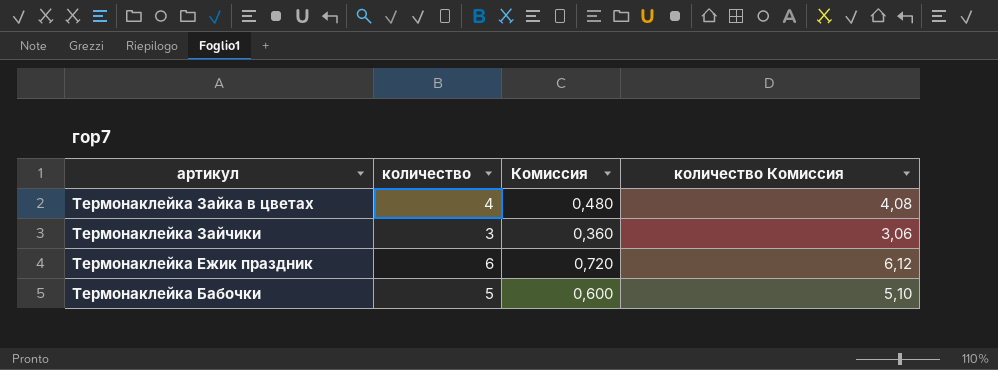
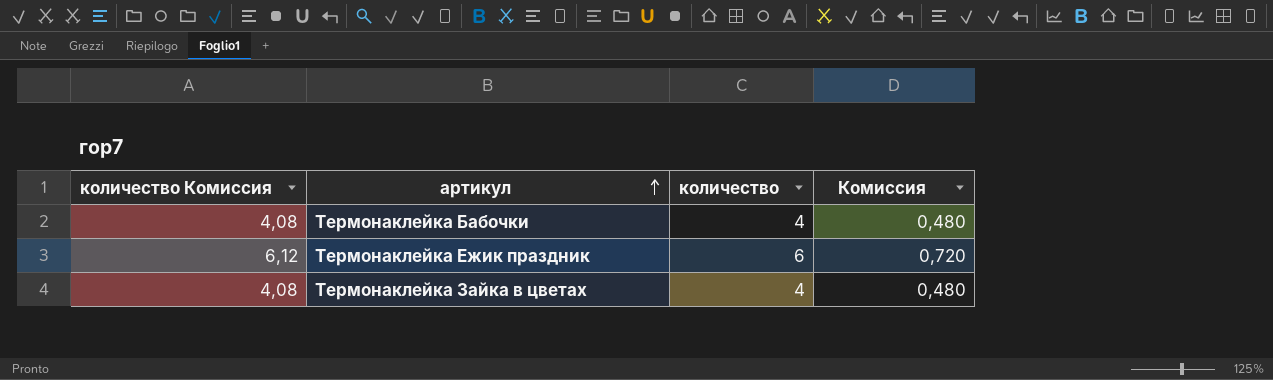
row order: none -> артикул ascending
column количество Комиссия | position: 4 -> 1
row Термонаклейка Зайчики: 3 | 0,360 | 3,06 -> none
Термонаклейка Бабочки | количество Комиссия: 5,10 -> 4,08
Термонаклейка Бабочки | количество: 5 -> 4
Термонаклейка Бабочки | Комиссия: 0,600 -> 0,480

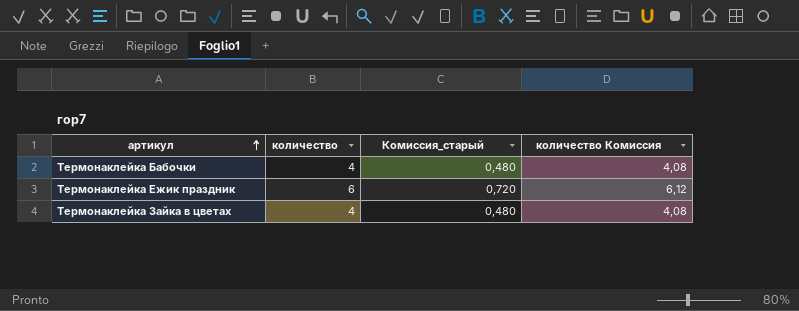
column name: Комиссия -> Комиссия_старый
column количество Комиссия | position: 1 -> 4

